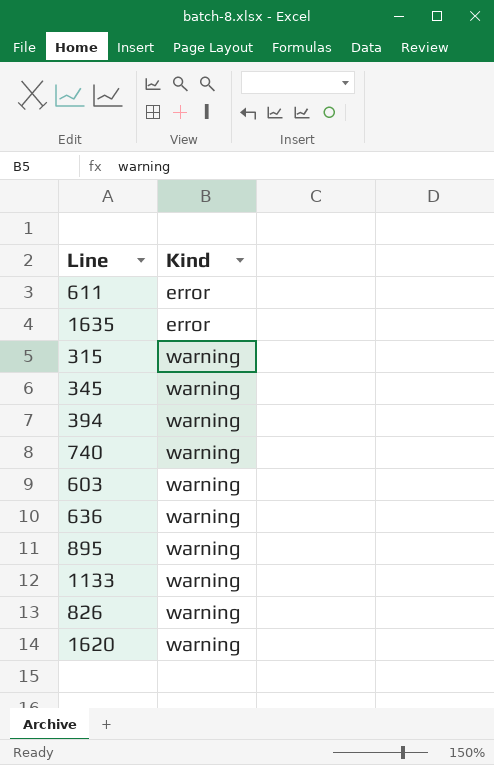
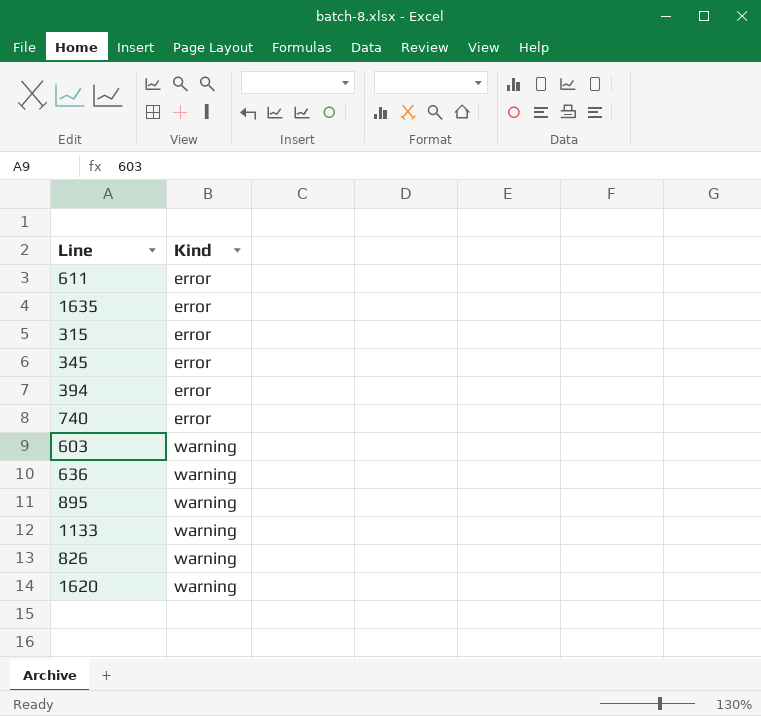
315 | Kind: warning -> error
345 | Kind: warning -> error
394 | Kind: warning -> error
740 | Kind: warning -> error

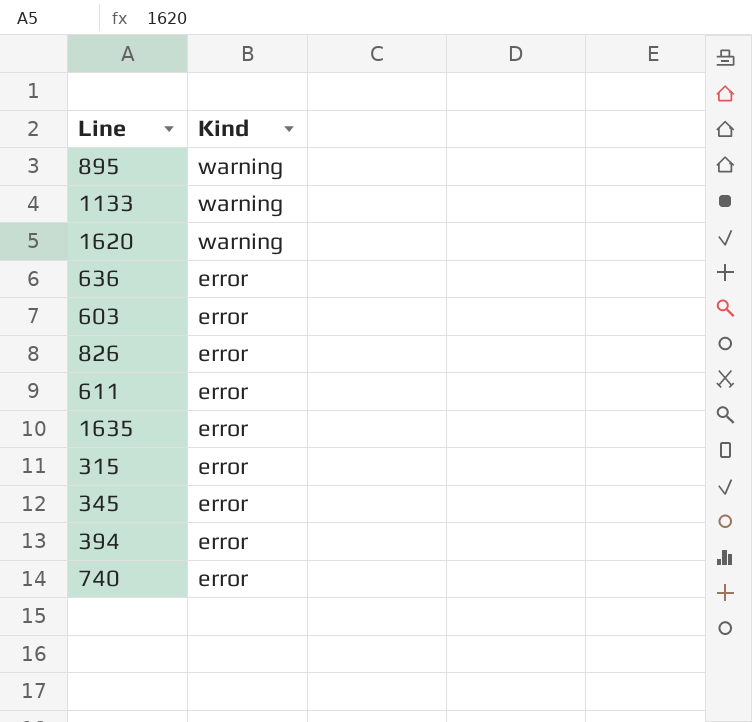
row order: Kind ascending -> Kind descending
636 | Kind: warning -> error
603 | Kind: warning -> error
826 | Kind: warning -> error

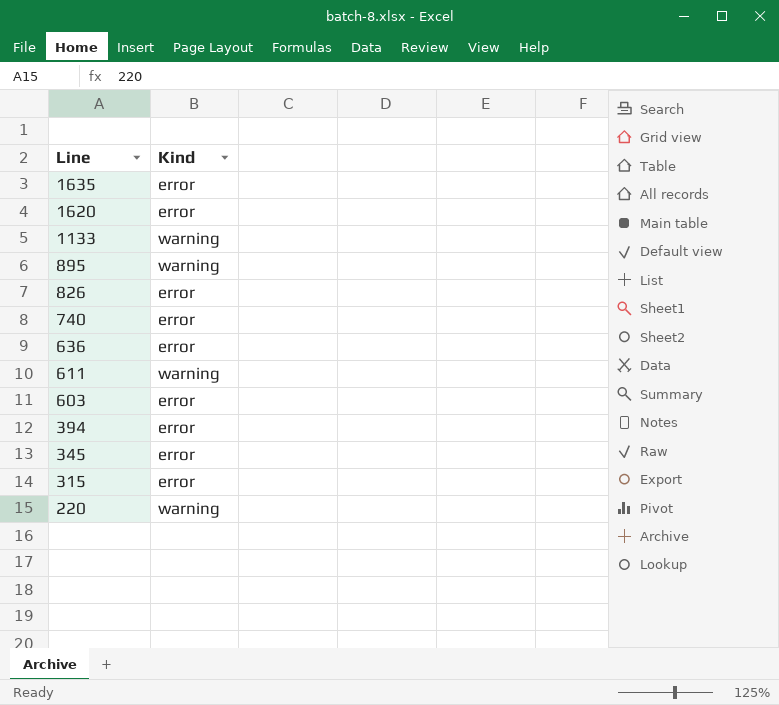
row order: Kind descending -> Line descending
1620 | Kind: warning -> error
611 | Kind: error -> warning
row 220: none -> warning

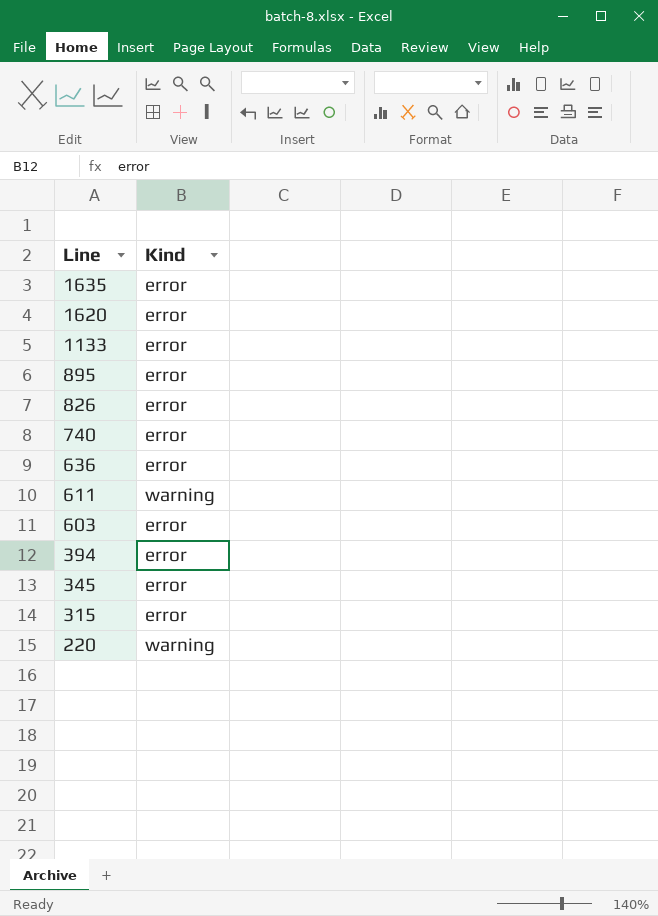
1133 | Kind: warning -> error
895 | Kind: warning -> error

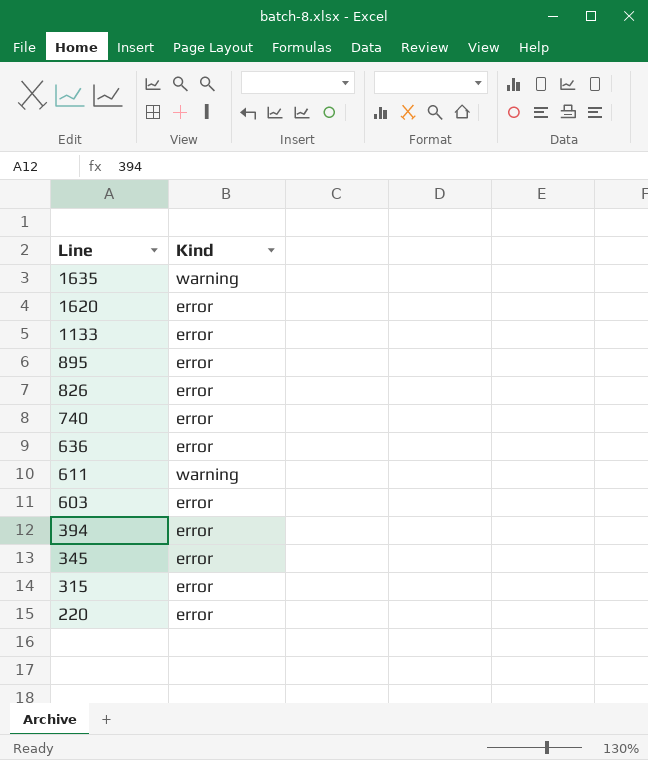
1635 | Kind: error -> warning
220 | Kind: warning -> error

